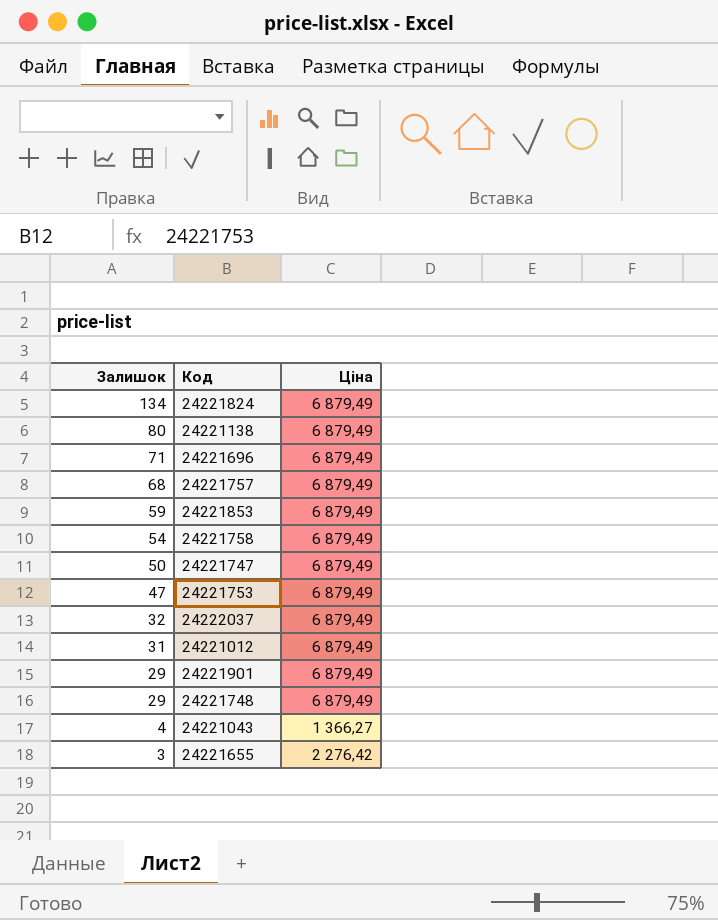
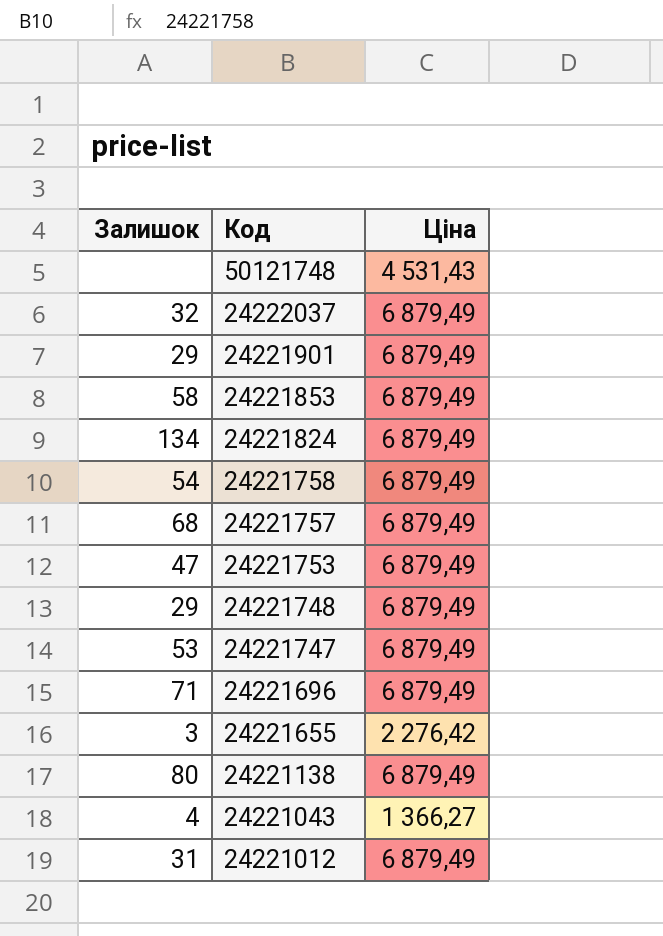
row order: Залишок descending -> Код descending
row 50121748: none -> none | 4 531,43
24221853 | Залишок: 59 -> 58
24221747 | Залишок: 50 -> 53

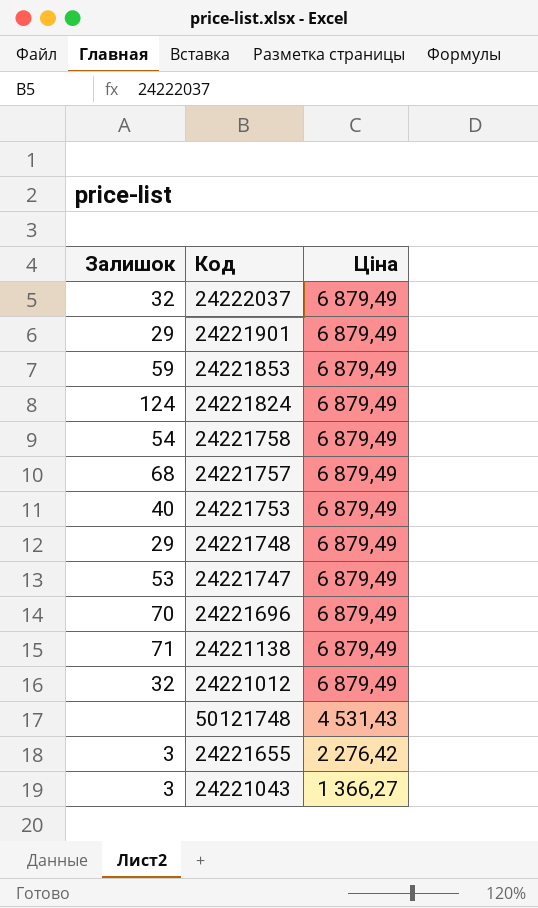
row order: Код descending -> Ціна descending
24221853 | Залишок: 58 -> 59
24221824 | Залишок: 134 -> 124
24221753 | Залишок: 47 -> 40
24221696 | Залишок: 71 -> 70
24221138 | Залишок: 80 -> 71
24221012 | Залишок: 31 -> 32
24221043 | Залишок: 4 -> 3

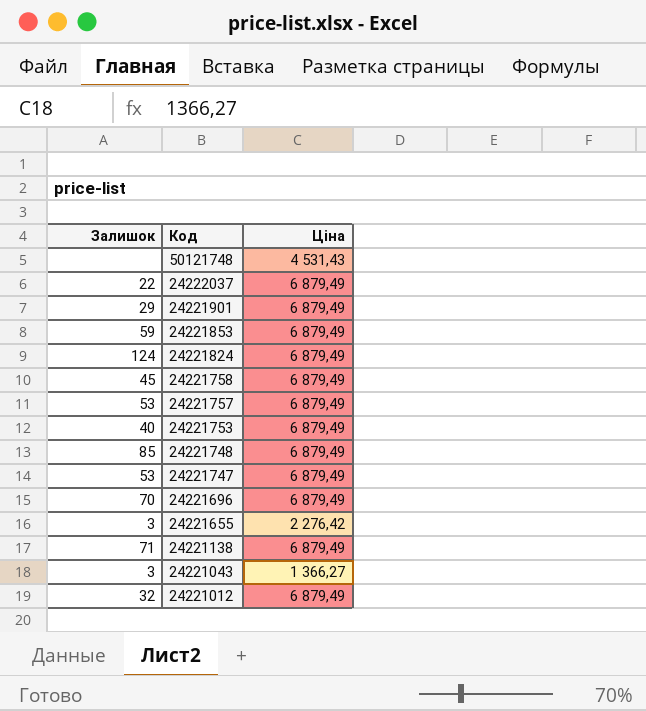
row order: Ціна descending -> Код descending
24222037 | Залишок: 32 -> 22
24221758 | Залишок: 54 -> 45
24221757 | Залишок: 68 -> 53
24221748 | Залишок: 29 -> 85

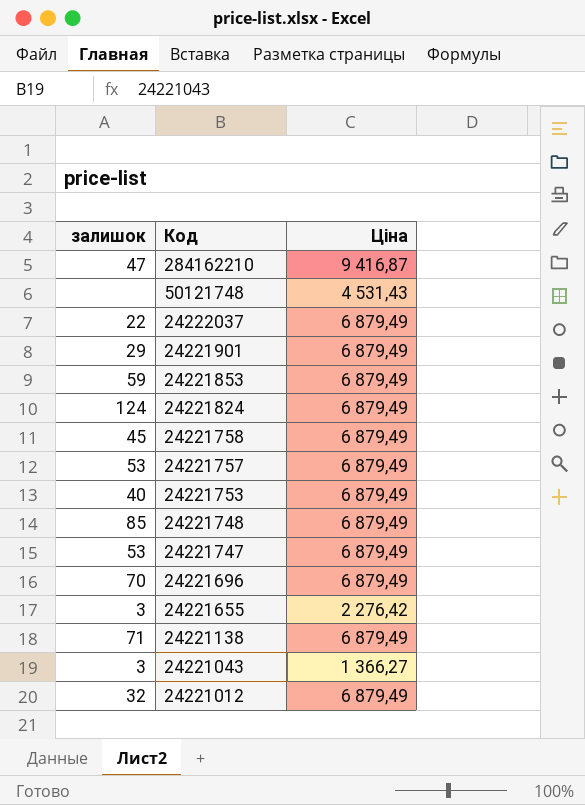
column name: Залишок -> залишок
row 284162210: none -> 47 | 9 416,87

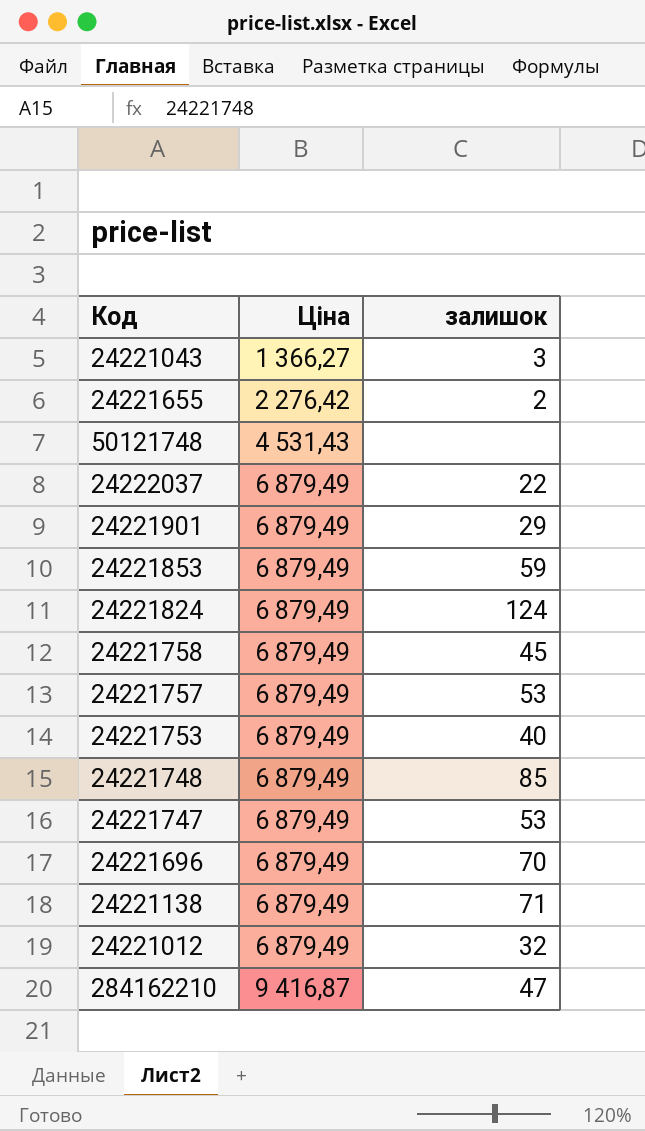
row order: Код descending -> Ціна ascending
column залишок | position: 1 -> 3
24221655 | залишок: 3 -> 2

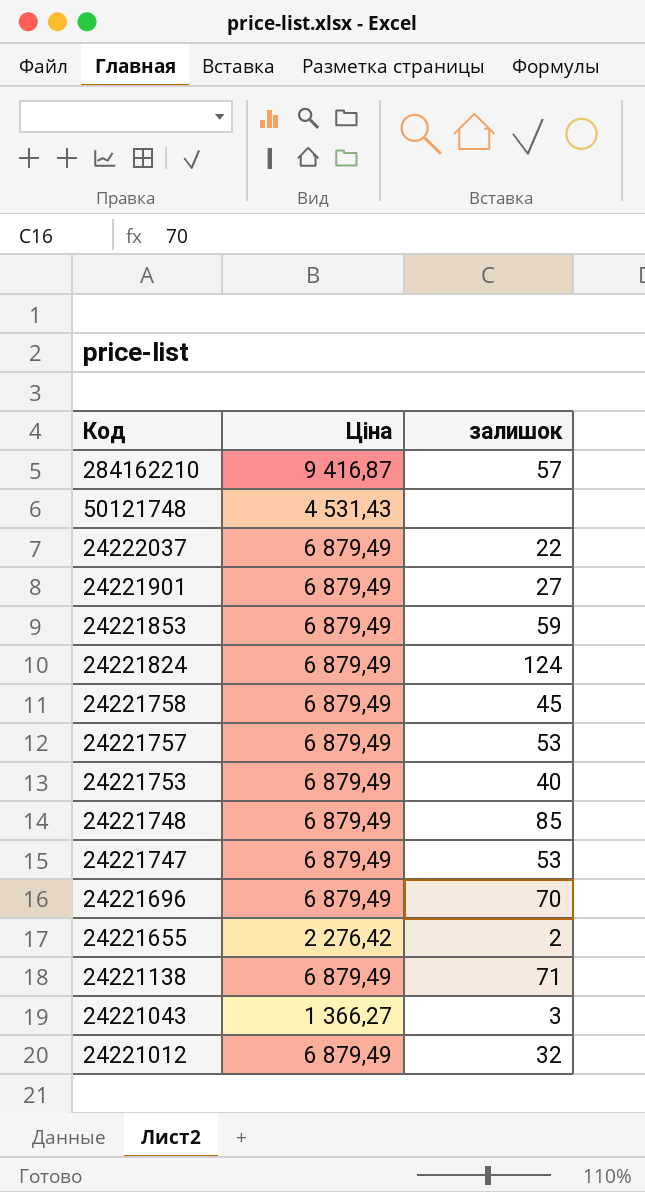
row order: Ціна ascending -> Код descending
284162210 | залишок: 47 -> 57
24221901 | залишок: 29 -> 27

